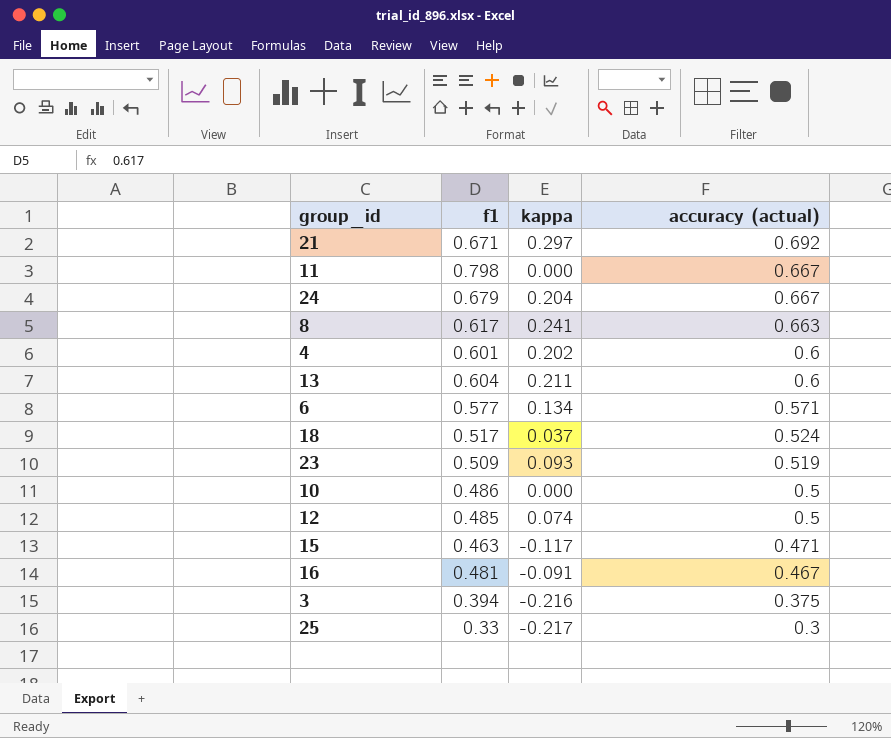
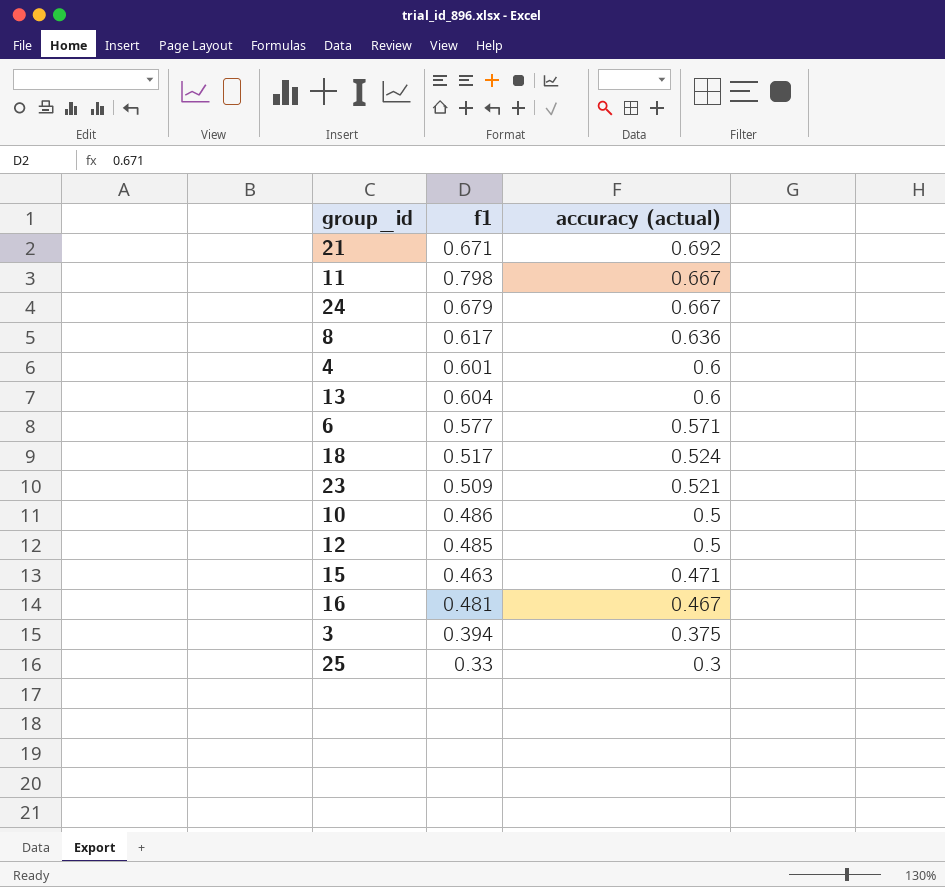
column kappa | position: 3 -> none
8 | accuracy (actual): 0.663 -> 0.636
23 | accuracy (actual): 0.519 -> 0.521

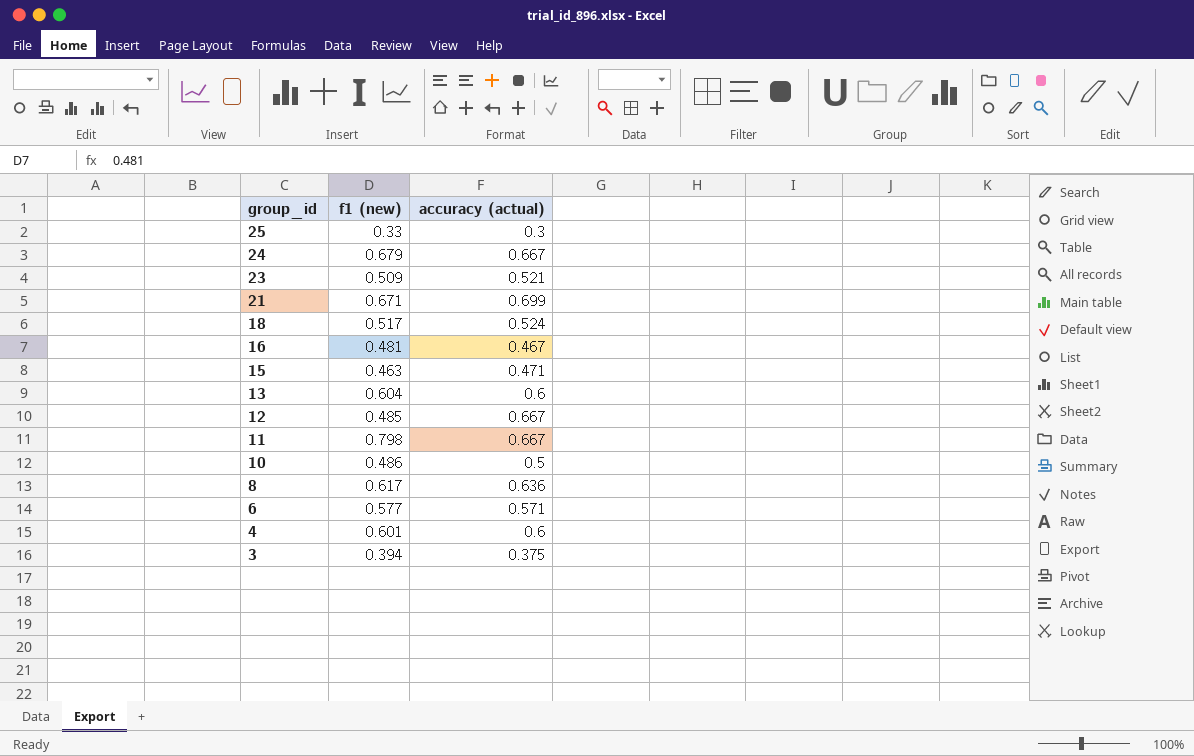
row order: accuracy (actual) descending -> group_id descending
column name: f1 -> f1 (new)
21 | accuracy (actual): 0.692 -> 0.699
12 | accuracy (actual): 0.5 -> 0.667

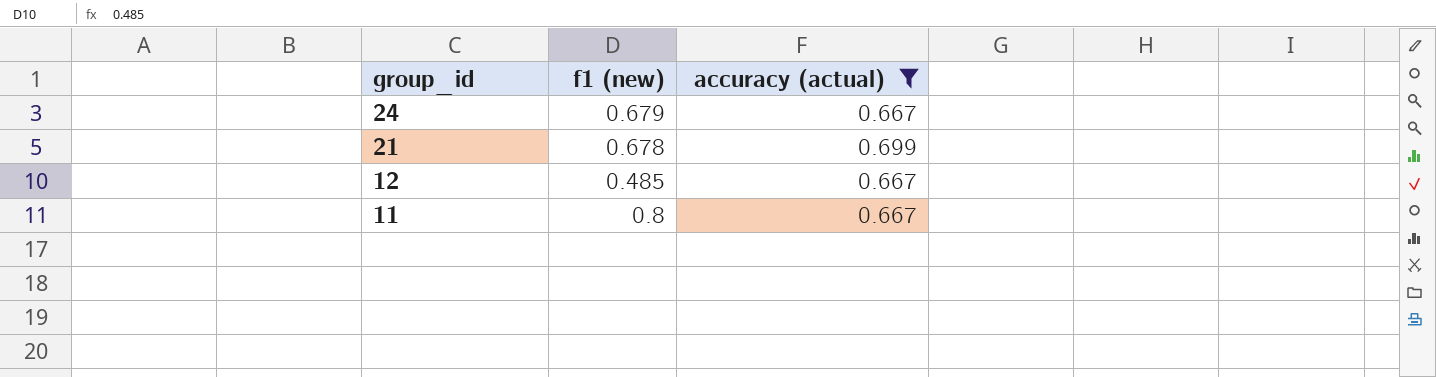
filter: none -> accuracy (actual) >= 0.667
21 | f1 (new): 0.671 -> 0.678
11 | f1 (new): 0.798 -> 0.8

